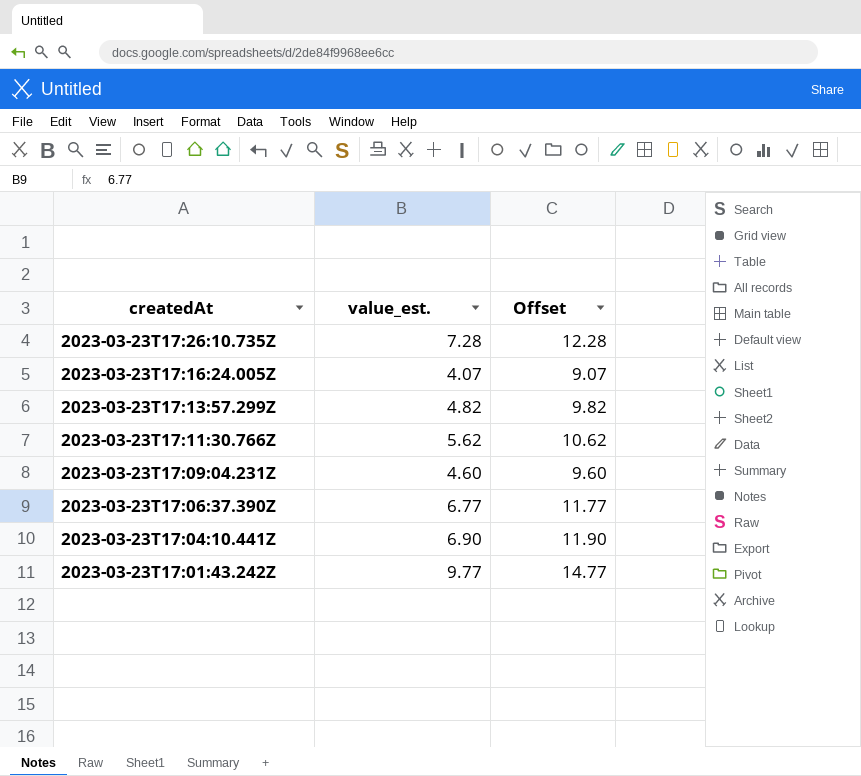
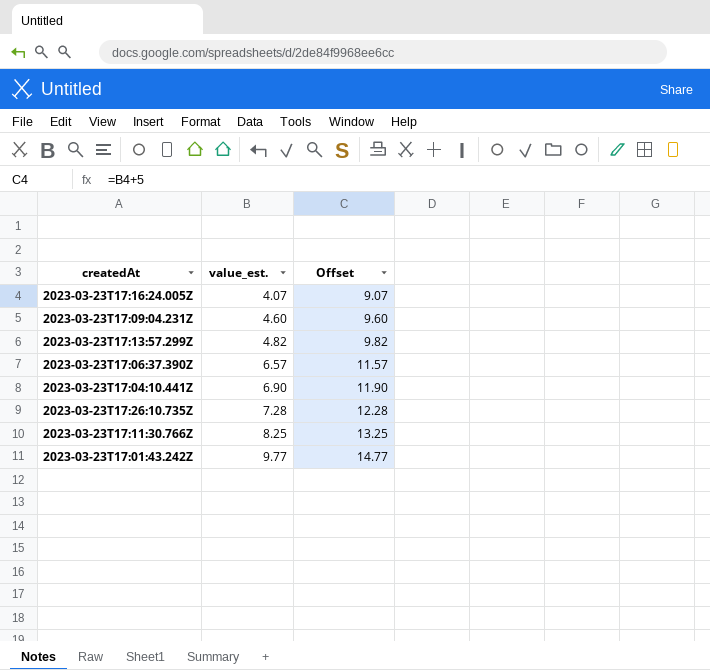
row order: createdAt descending -> value_est. ascending
2023-03-23T17:06:37.390Z | value_est.: 6.77 -> 6.57
2023-03-23T17:06:37.390Z | Offset: 11.77 -> 11.57
2023-03-23T17:11:30.766Z | value_est.: 5.62 -> 8.25
2023-03-23T17:11:30.766Z | Offset: 10.62 -> 13.25

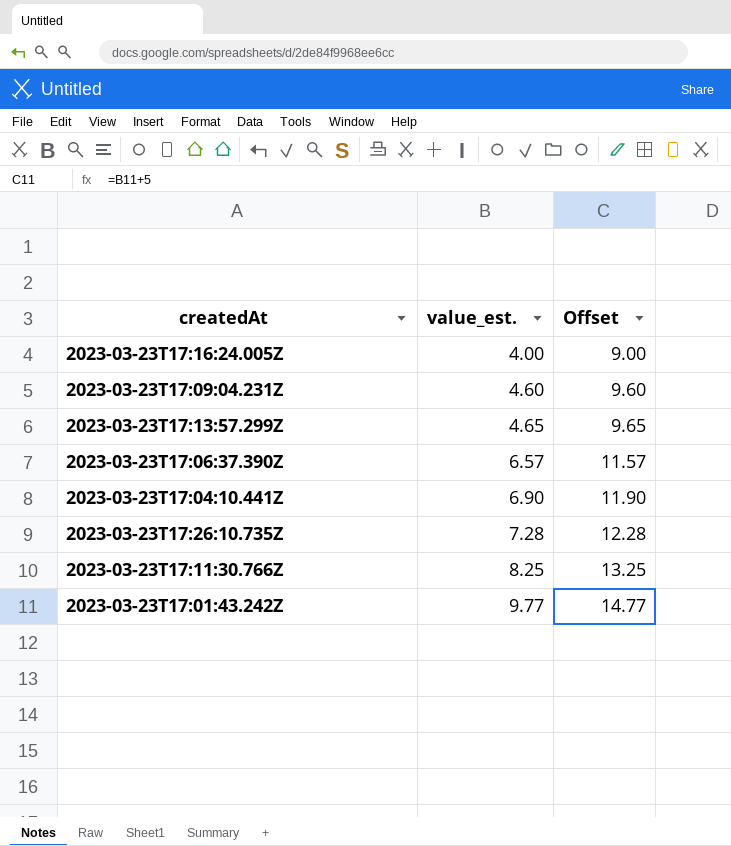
2023-03-23T17:16:24.005Z | value_est.: 4.07 -> 4.00
2023-03-23T17:16:24.005Z | Offset: 9.07 -> 9.00
2023-03-23T17:13:57.299Z | value_est.: 4.82 -> 4.65
2023-03-23T17:13:57.299Z | Offset: 9.82 -> 9.65

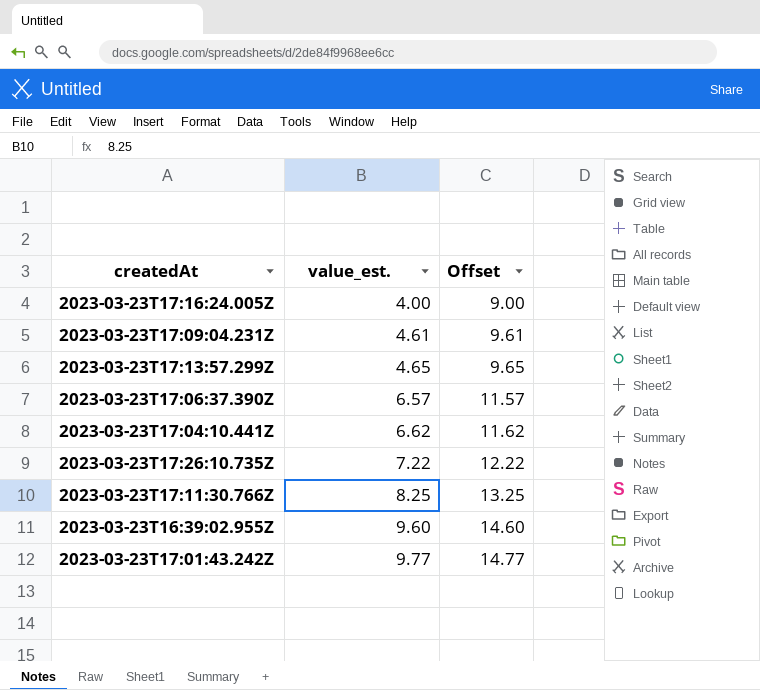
2023-03-23T17:09:04.231Z | value_est.: 4.60 -> 4.61
2023-03-23T17:09:04.231Z | Offset: 9.60 -> 9.61
2023-03-23T17:04:10.441Z | value_est.: 6.90 -> 6.62
2023-03-23T17:04:10.441Z | Offset: 11.90 -> 11.62
2023-03-23T17:26:10.735Z | value_est.: 7.28 -> 7.22
2023-03-23T17:26:10.735Z | Offset: 12.28 -> 12.22
row 2023-03-23T16:39:02.955Z: none -> 9.60 | 14.60

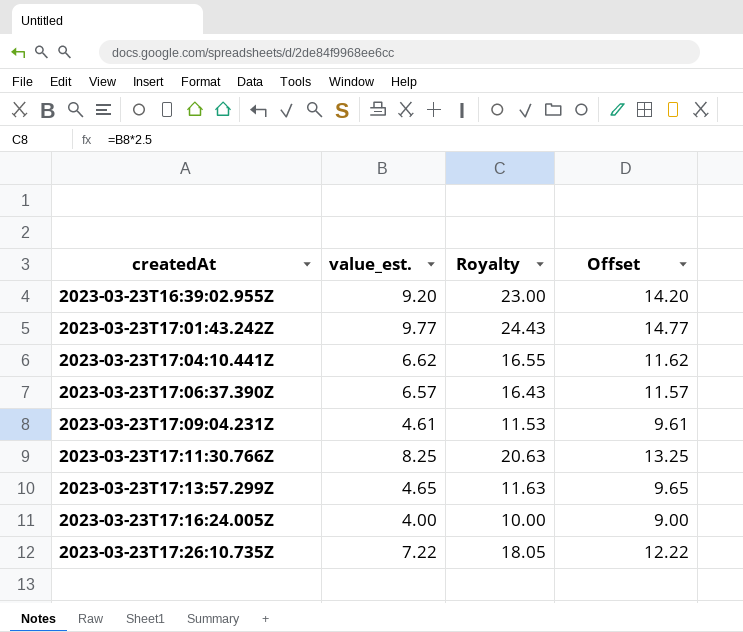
row order: value_est. ascending -> createdAt ascending
column Royalty | formula: none -> [value_est.] * 2.5
2023-03-23T16:39:02.955Z | value_est.: 9.60 -> 9.20
2023-03-23T16:39:02.955Z | Offset: 14.60 -> 14.20

